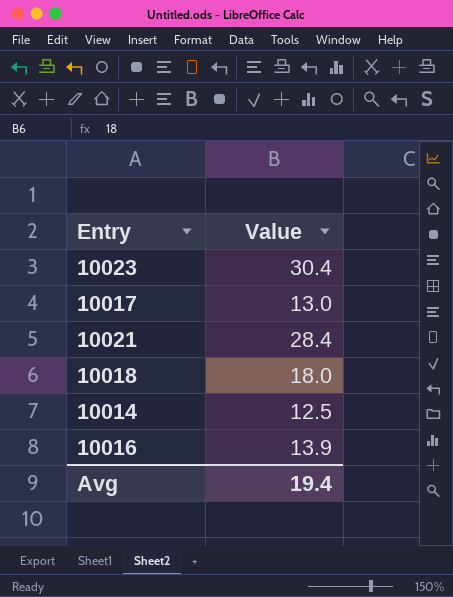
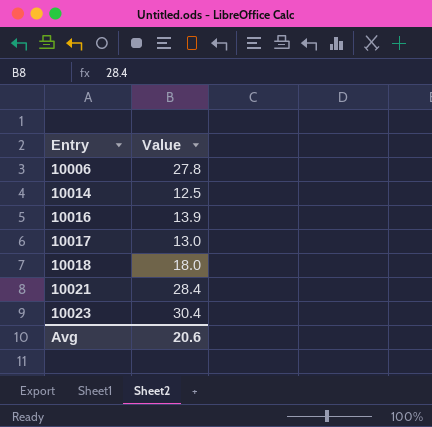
row order: none -> Entry ascending
row 10006: none -> 27.8
Avg | Value: 19.4 -> 20.6

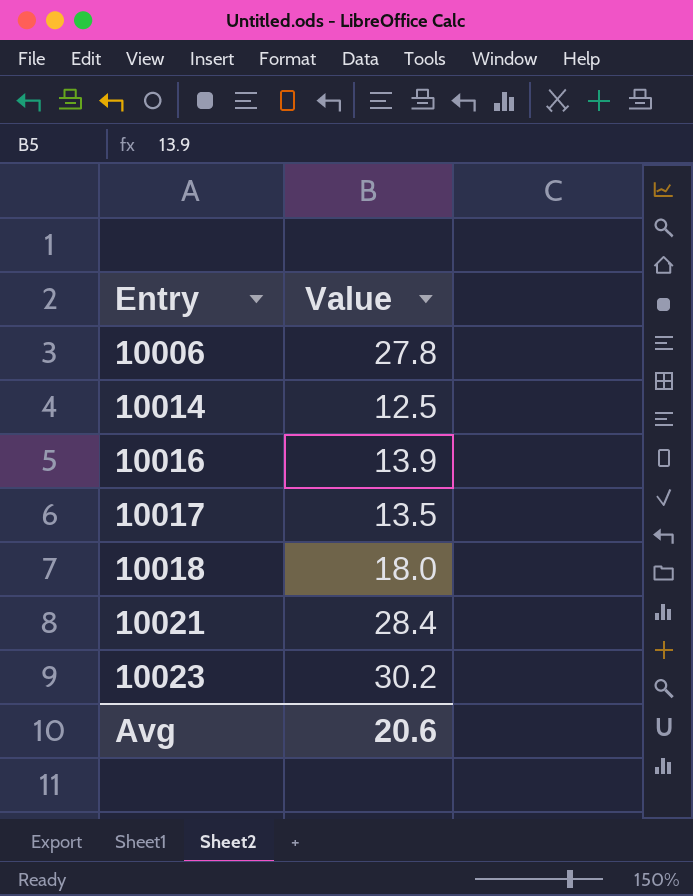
10017 | Value: 13.0 -> 13.5
10023 | Value: 30.4 -> 30.2

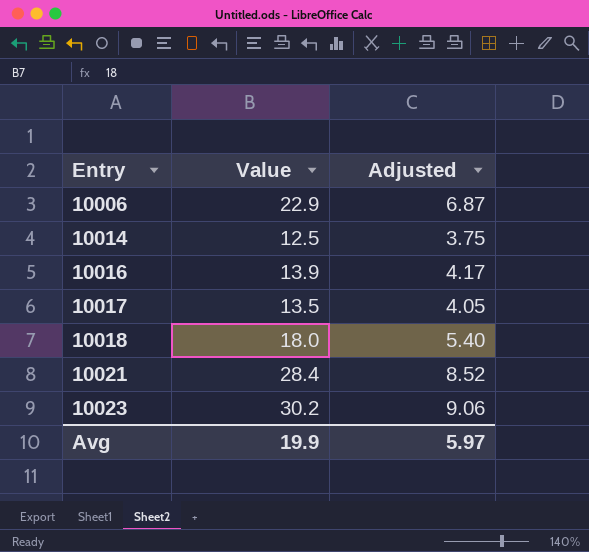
column Adjusted | formula: none -> [Value] * 0.3
10006 | Value: 27.8 -> 22.9
Avg | Value: 20.6 -> 19.9

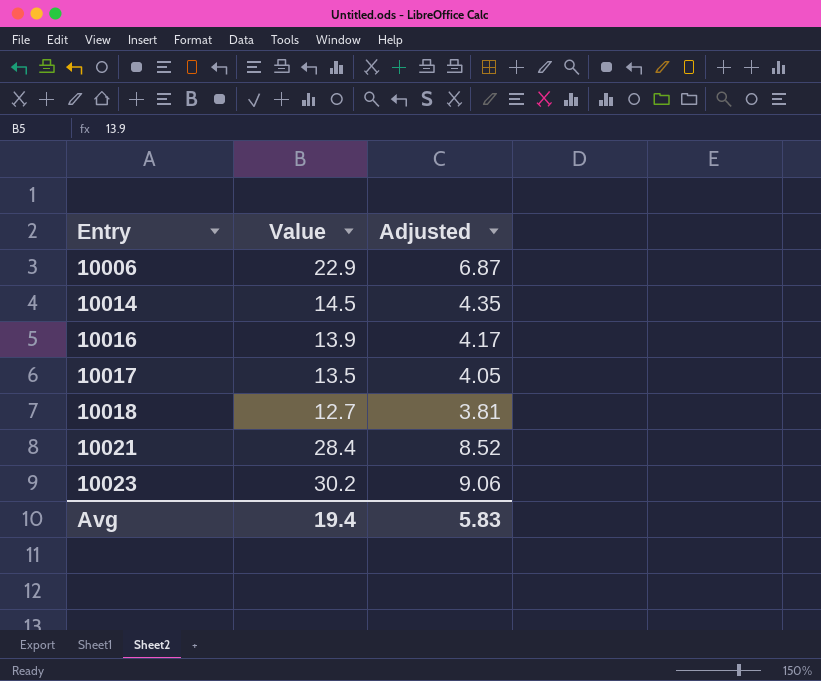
10014 | Value: 12.5 -> 14.5
10014 | Adjusted: 3.75 -> 4.35
10018 | Value: 18.0 -> 12.7
10018 | Adjusted: 5.40 -> 3.81
Avg | Value: 19.9 -> 19.4
Avg | Adjusted: 5.97 -> 5.83

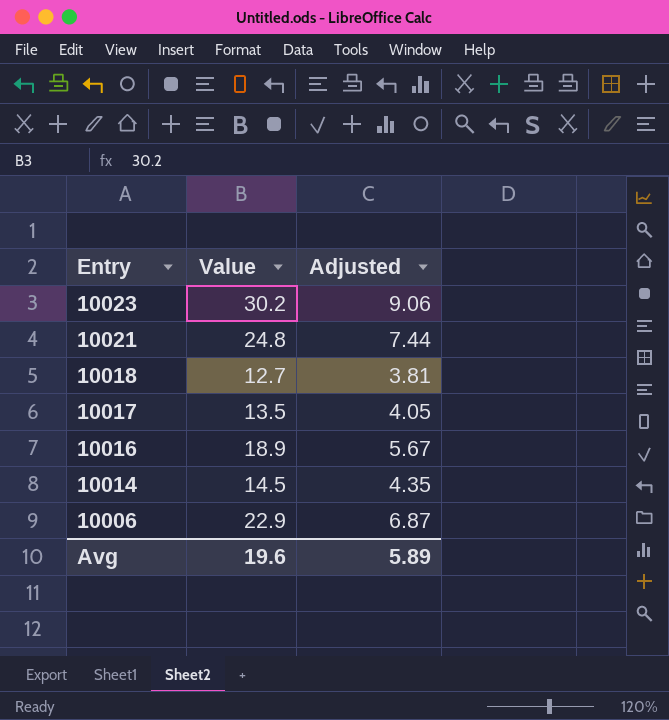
row order: Entry ascending -> Entry descending
10021 | Value: 28.4 -> 24.8
10021 | Adjusted: 8.52 -> 7.44
10016 | Value: 13.9 -> 18.9
10016 | Adjusted: 4.17 -> 5.67
Avg | Value: 19.4 -> 19.6
Avg | Adjusted: 5.83 -> 5.89

